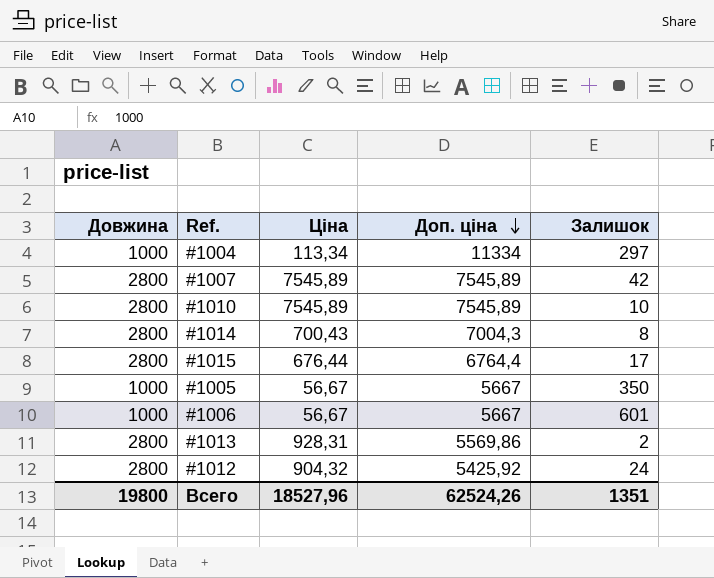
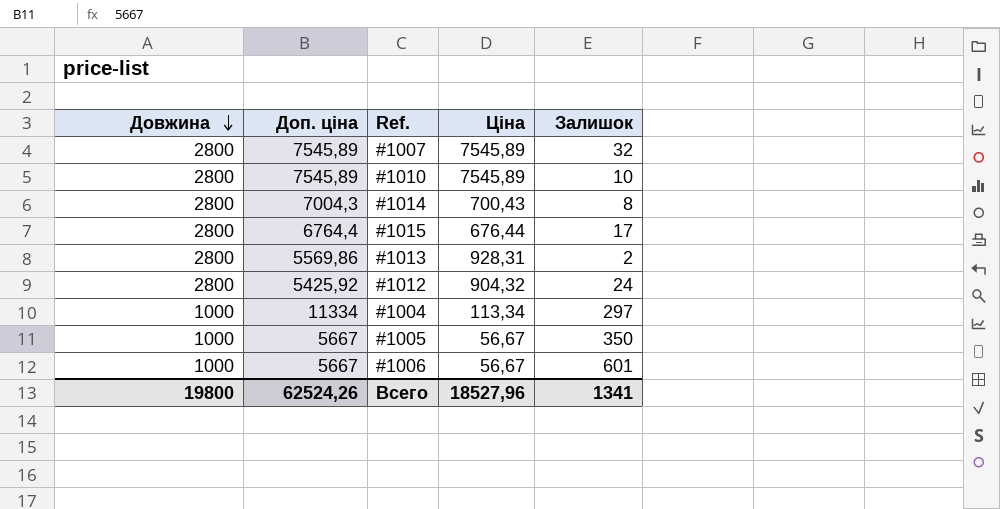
row order: Доп. ціна descending -> Довжина descending
column Доп. ціна | position: 4 -> 2
#1007 | Залишок: 42 -> 32
Всего | Залишок: 1351 -> 1341

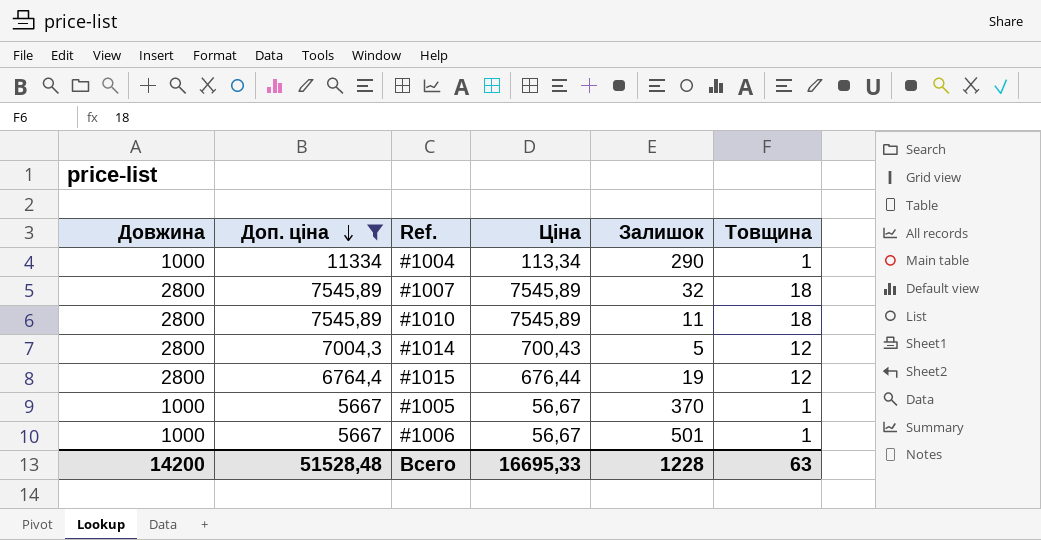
filter: none -> Доп. ціна >= 5667
row order: Довжина descending -> Доп. ціна descending
column Товщина | position: none -> 6
#1004 | Залишок: 297 -> 290
#1010 | Залишок: 10 -> 11
#1014 | Залишок: 8 -> 5
#1015 | Залишок: 17 -> 19
#1005 | Залишок: 350 -> 370
#1006 | Залишок: 601 -> 501
Всего | Довжина: 19800 -> 14200
Всего | Доп. ціна: 62524,26 -> 51528,48
Всего | Ціна: 18527,96 -> 16695,33
Всего | Залишок: 1341 -> 1228

